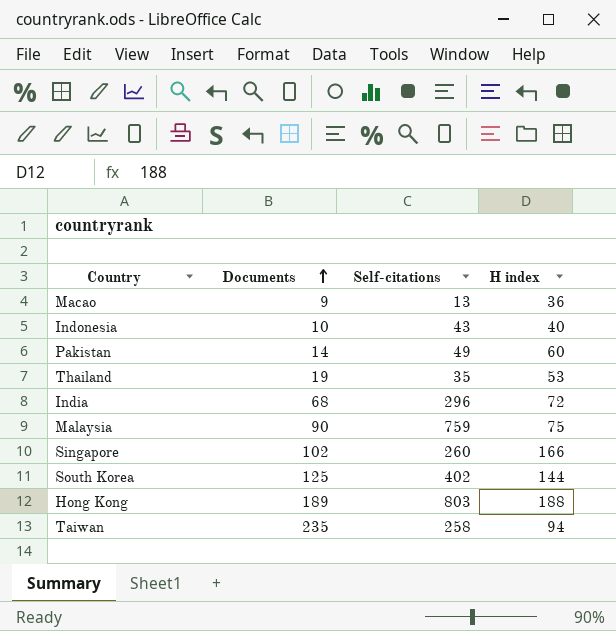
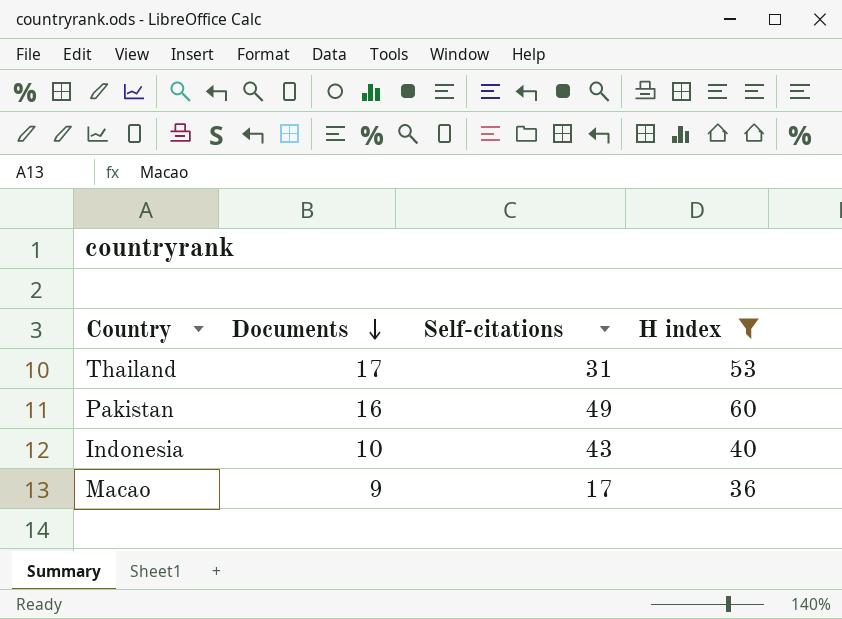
filter: none -> H index <= 60
row order: Documents ascending -> Documents descending
Thailand | Documents: 19 -> 17
Thailand | Self-citations: 35 -> 31
Pakistan | Documents: 14 -> 16
Macao | Self-citations: 13 -> 17

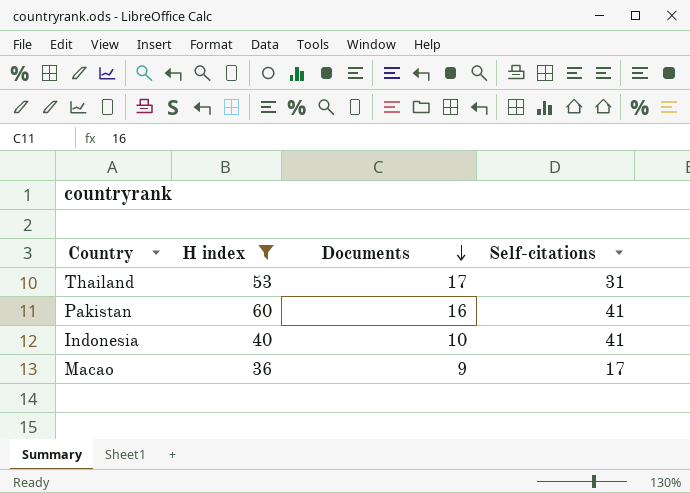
column H index | position: 4 -> 2
Pakistan | Self-citations: 49 -> 41
Indonesia | Self-citations: 43 -> 41

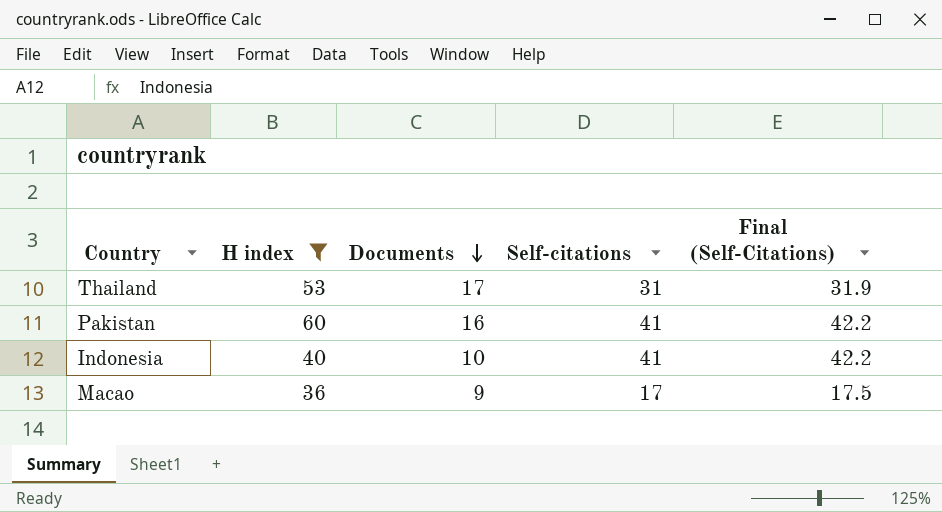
column Final (Self-Citations) | formula: none -> [Self-citations] * 1.03

